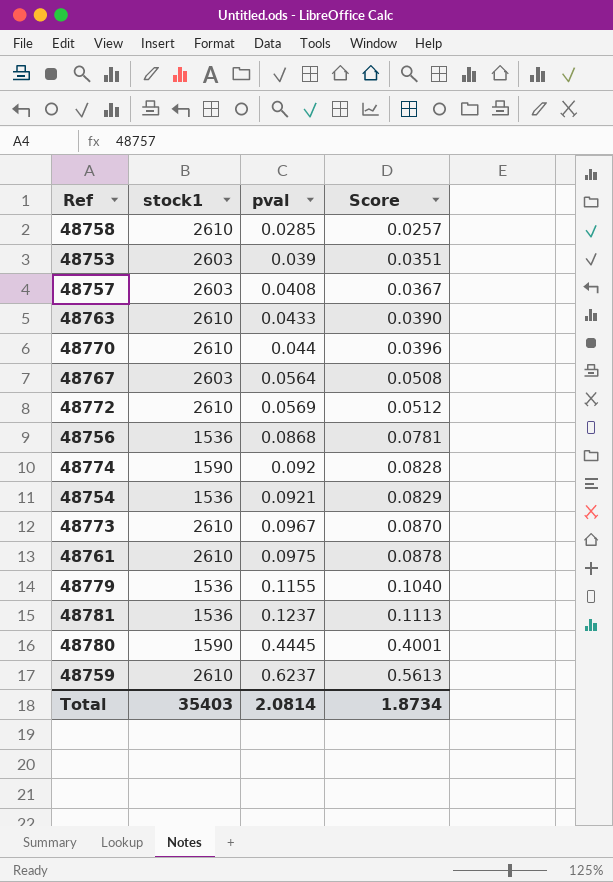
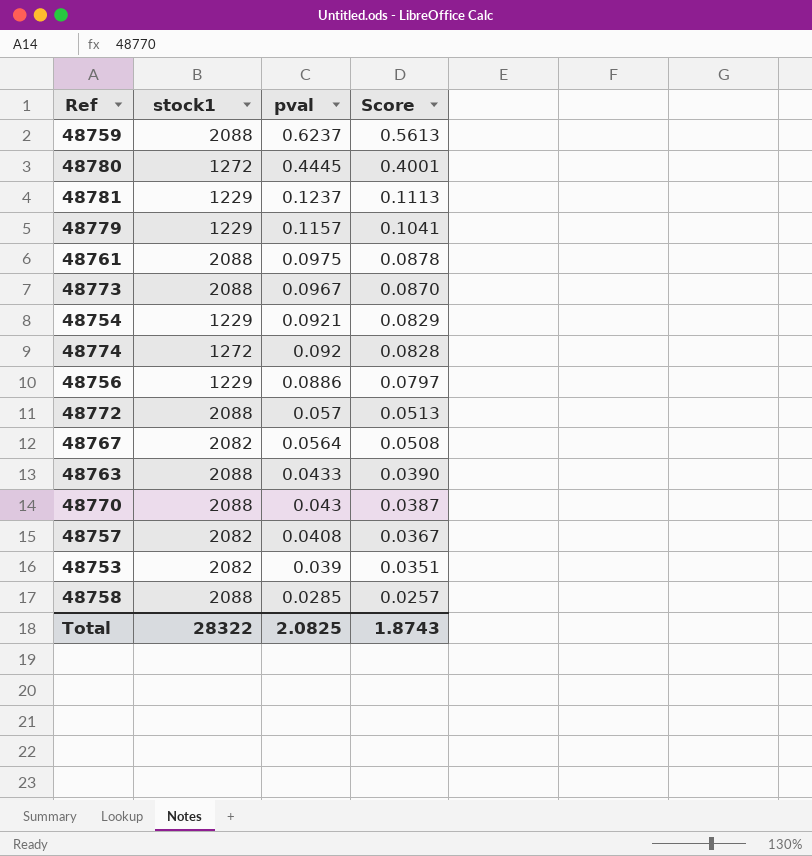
row order: pval ascending -> pval descending
48759 | stock1: 2610 -> 2088
48780 | stock1: 1590 -> 1272
48781 | stock1: 1536 -> 1229
48779 | stock1: 1536 -> 1229
48779 | pval: 0.1155 -> 0.1157
48779 | Score: 0.1040 -> 0.1041
48761 | stock1: 2610 -> 2088
48773 | stock1: 2610 -> 2088
48754 | stock1: 1536 -> 1229
48774 | stock1: 1590 -> 1272
48756 | stock1: 1536 -> 1229
48756 | pval: 0.0868 -> 0.0886
48756 | Score: 0.0781 -> 0.0797
48772 | stock1: 2610 -> 2088
48772 | pval: 0.0569 -> 0.057
48772 | Score: 0.0512 -> 0.0513
48767 | stock1: 2603 -> 2082
48763 | stock1: 2610 -> 2088
48770 | stock1: 2610 -> 2088
48770 | pval: 0.044 -> 0.043
48770 | Score: 0.0396 -> 0.0387
48757 | stock1: 2603 -> 2082
48753 | stock1: 2603 -> 2082
48758 | stock1: 2610 -> 2088
Total | stock1: 35403 -> 28322
Total | pval: 2.0814 -> 2.0825
Total | Score: 1.8734 -> 1.8743

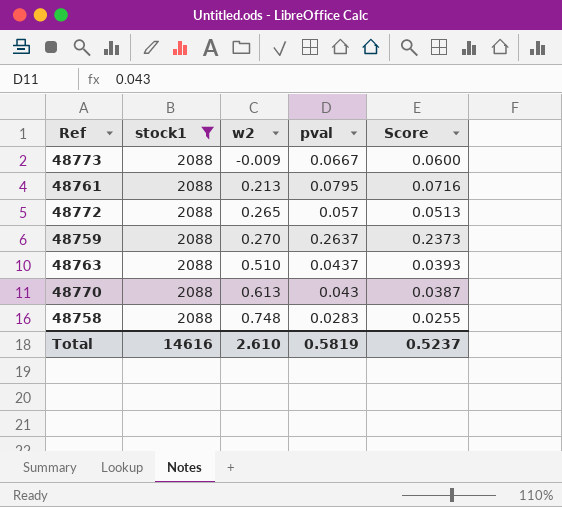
filter: none -> stock1 = 2088
row order: pval descending -> w2 ascending
column w2 | position: none -> 3
48773 | pval: 0.0967 -> 0.0667
48773 | Score: 0.0870 -> 0.0600
48761 | pval: 0.0975 -> 0.0795
48761 | Score: 0.0878 -> 0.0716
48759 | pval: 0.6237 -> 0.2637
48759 | Score: 0.5613 -> 0.2373
48763 | pval: 0.0433 -> 0.0437
48763 | Score: 0.0390 -> 0.0393
48758 | pval: 0.0285 -> 0.0283
48758 | Score: 0.0257 -> 0.0255
Total | stock1: 28322 -> 14616
Total | pval: 2.0825 -> 0.5819
Total | Score: 1.8743 -> 0.5237

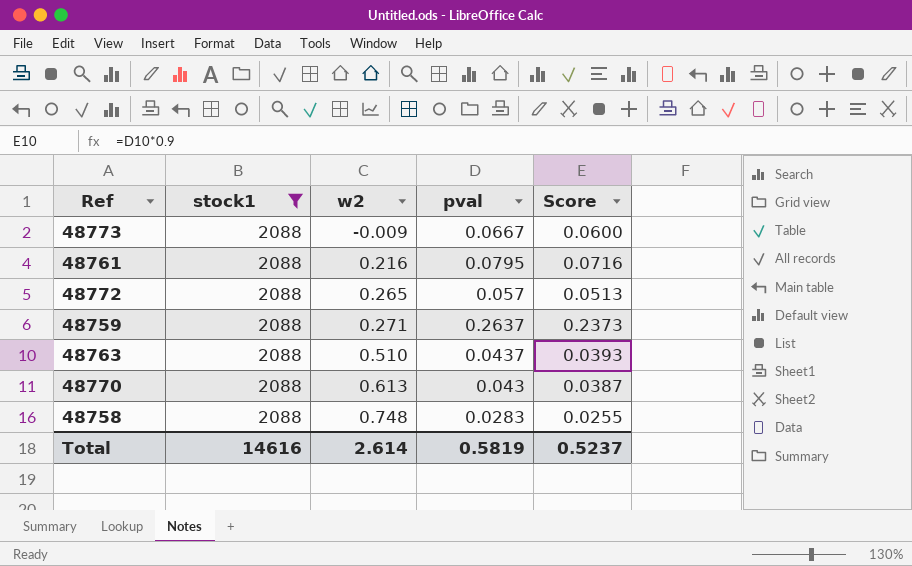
48761 | w2: 0.213 -> 0.216
48759 | w2: 0.270 -> 0.271
Total | w2: 2.610 -> 2.614

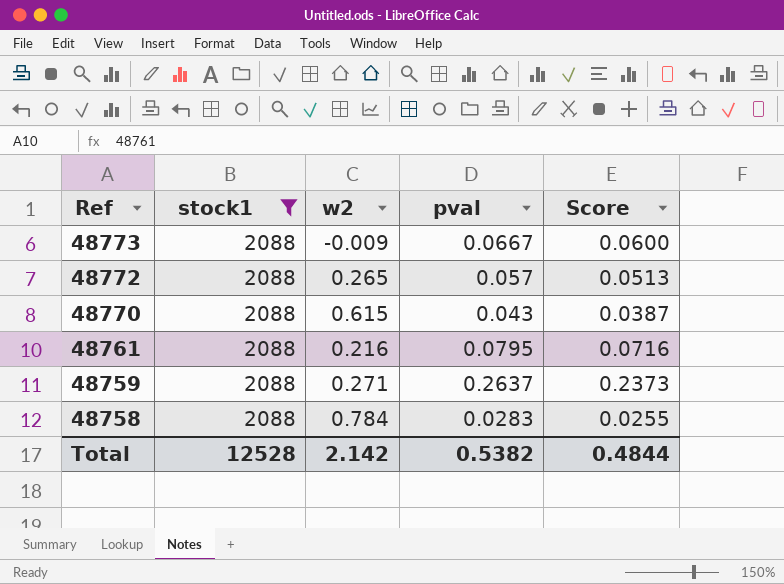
row order: w2 ascending -> Ref descending
row 48763: 2088 | 0.510 | 0.0437 | 0.0393 -> none
48770 | w2: 0.613 -> 0.615
48758 | w2: 0.748 -> 0.784
Total | stock1: 14616 -> 12528
Total | w2: 2.614 -> 2.142
Total | pval: 0.5819 -> 0.5382
Total | Score: 0.5237 -> 0.4844

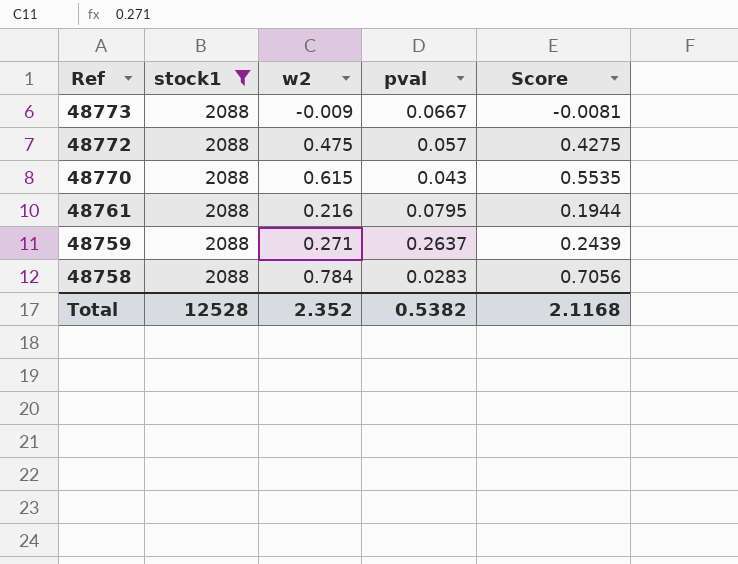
column Score | formula: [pval] * 0.9 -> [w2] * 0.9
48772 | w2: 0.265 -> 0.475
Total | w2: 2.142 -> 2.352
Total | Score: 0.4844 -> 2.1168

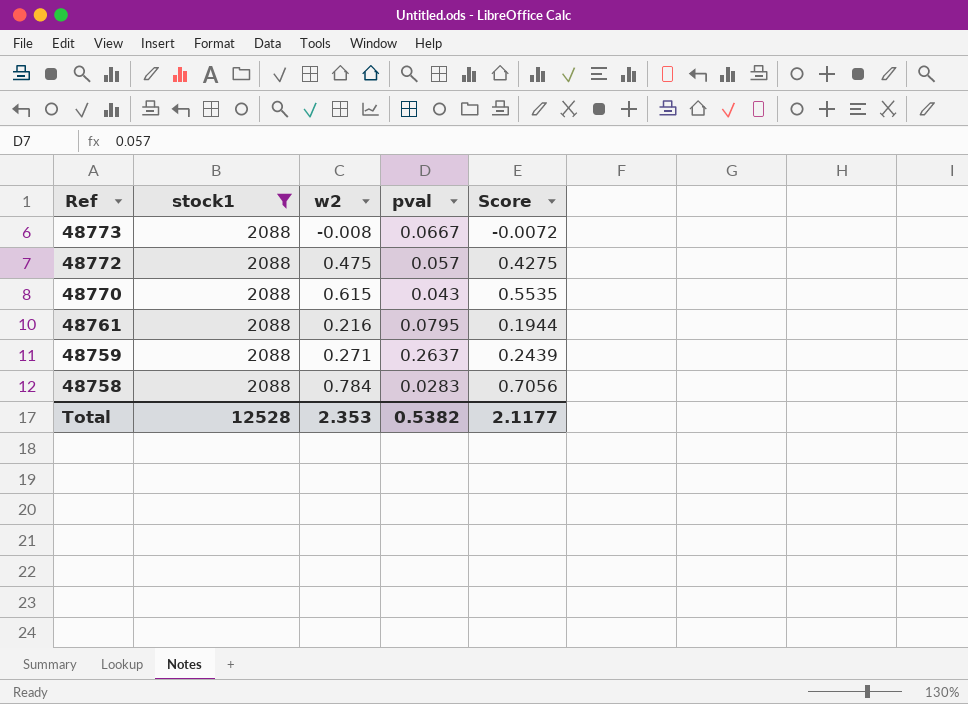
48773 | w2: -0.009 -> -0.008
48773 | Score: -0.0081 -> -0.0072
Total | w2: 2.352 -> 2.353
Total | Score: 2.1168 -> 2.1177

